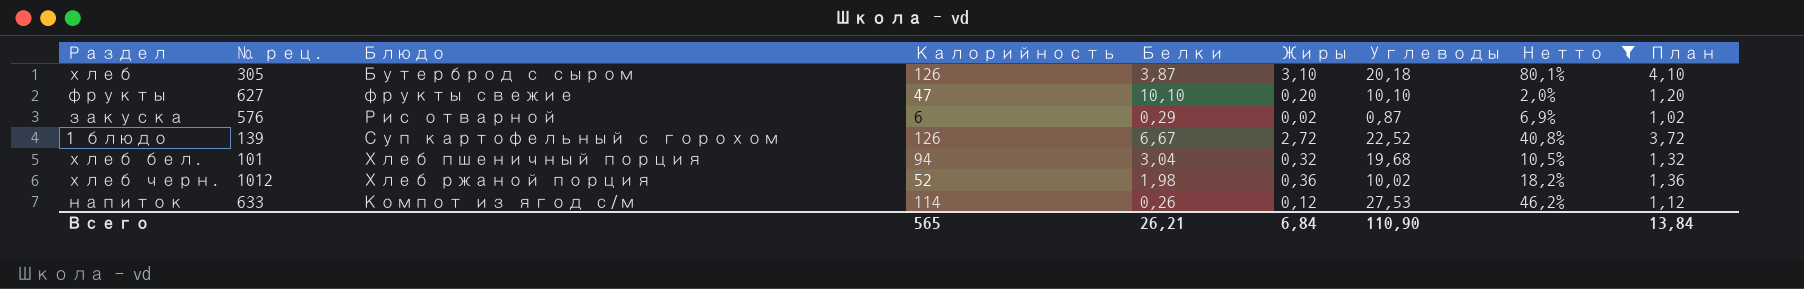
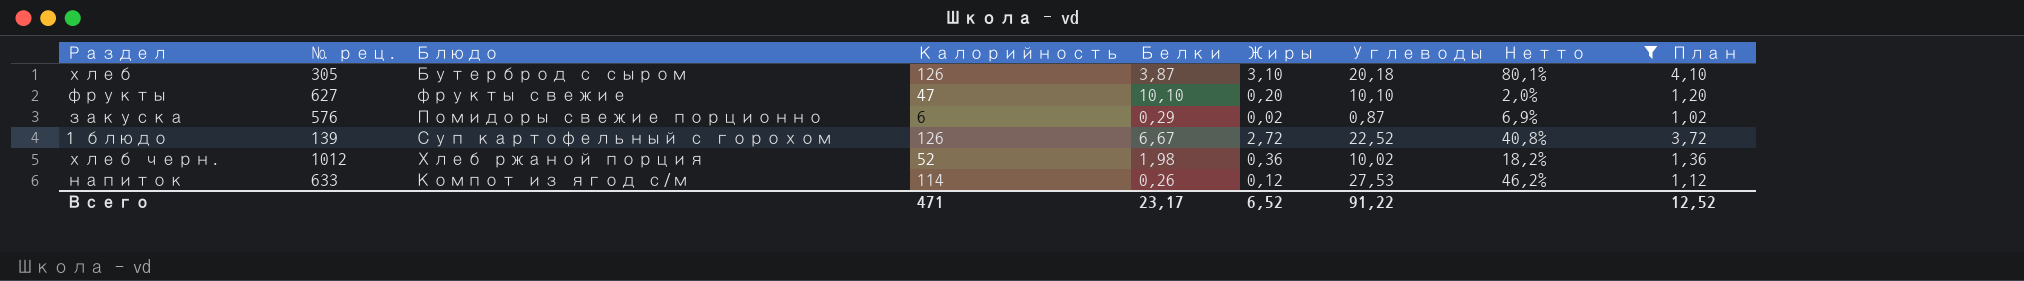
row хлеб бел.: 101 | Хлеб пшеничный порция | 94 | 3,04 | 0,32 | 19,68 | 10,5% | 1,32 -> none
закуска | Блюдо: Рис отварной -> Помидоры свежие порционно
Всего | Калорийность: 565 -> 471
Всего | Белки: 26,21 -> 23,17
Всего | Жиры: 6,84 -> 6,52
Всего | Углеводы: 110,90 -> 91,22
Всего | План: 13,84 -> 12,52

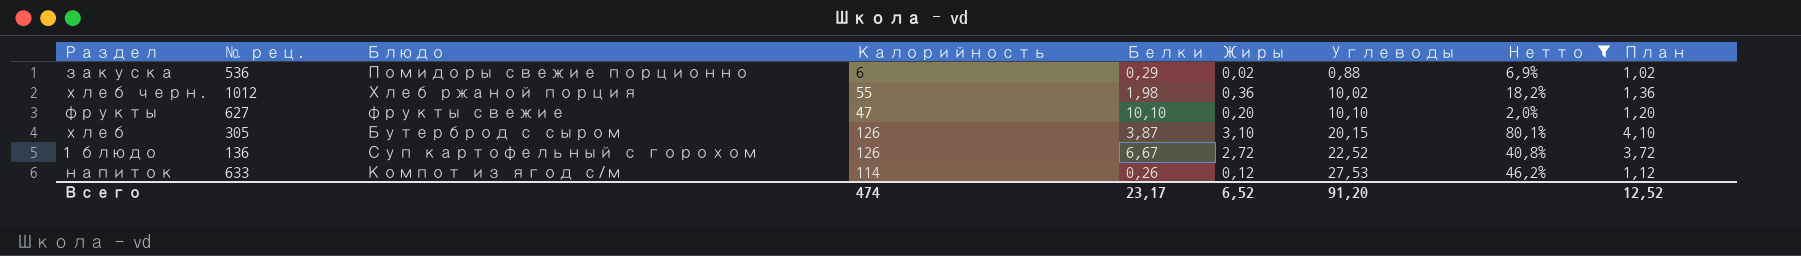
row order: none -> Углеводы ascending
закуска | № рец.: 576 -> 536
закуска | Углеводы: 0,87 -> 0,88
хлеб черн. | Калорийность: 52 -> 55
хлеб | Углеводы: 20,18 -> 20,15
1 блюдо | № рец.: 139 -> 136
Всего | Калорийность: 471 -> 474
Всего | Углеводы: 91,22 -> 91,20

